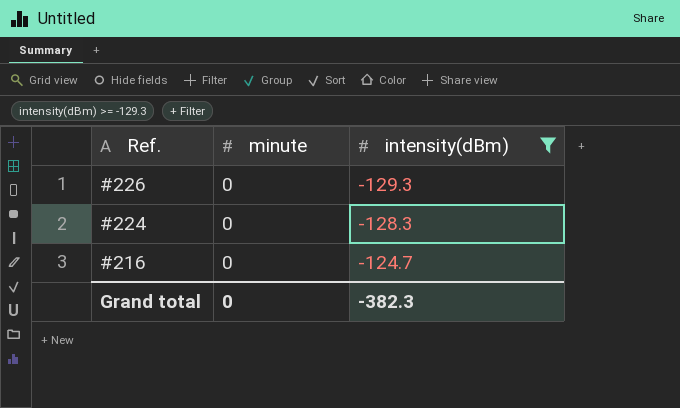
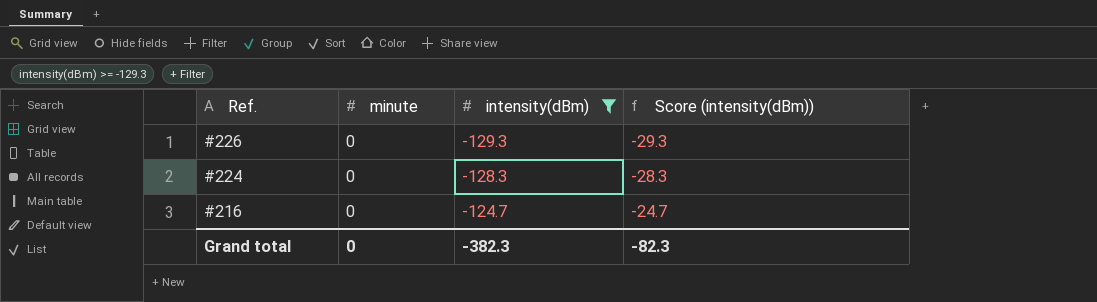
column Score (intensity(dBm)) | formula: none -> [intensity(dBm)] + 100

